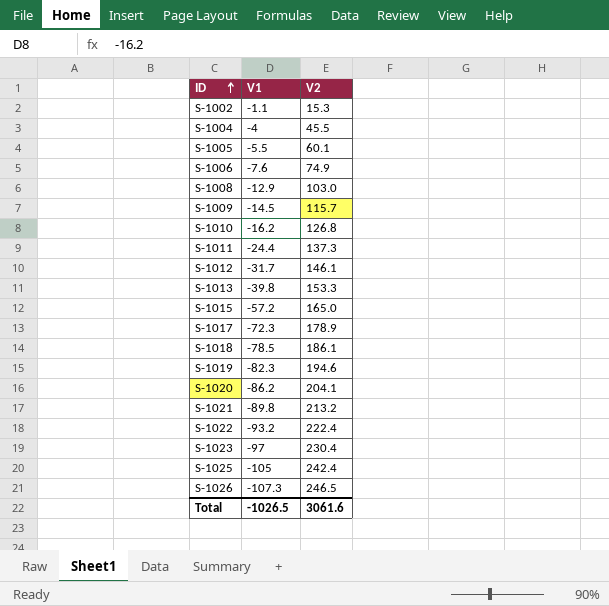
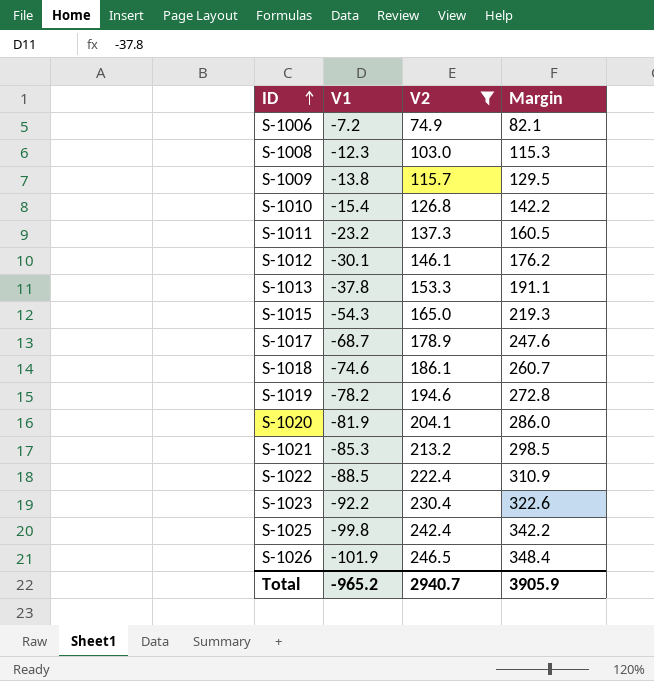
filter: none -> V2 >= 74.9
column Margin | formula: none -> [V2] - [V1]
S-1006 | V1: -7.6 -> -7.2
S-1008 | V1: -12.9 -> -12.3
S-1009 | V1: -14.5 -> -13.8
S-1010 | V1: -16.2 -> -15.4
S-1011 | V1: -24.4 -> -23.2
S-1012 | V1: -31.7 -> -30.1
S-1013 | V1: -39.8 -> -37.8
S-1015 | V1: -57.2 -> -54.3
S-1017 | V1: -72.3 -> -68.7
S-1018 | V1: -78.5 -> -74.6
S-1019 | V1: -82.3 -> -78.2
S-1020 | V1: -86.2 -> -81.9
S-1021 | V1: -89.8 -> -85.3
S-1022 | V1: -93.2 -> -88.5
S-1023 | V1: -97 -> -92.2
S-1025 | V1: -105 -> -99.8
S-1026 | V1: -107.3 -> -101.9
Total | V1: -1026.5 -> -965.2
Total | V2: 3061.6 -> 2940.7

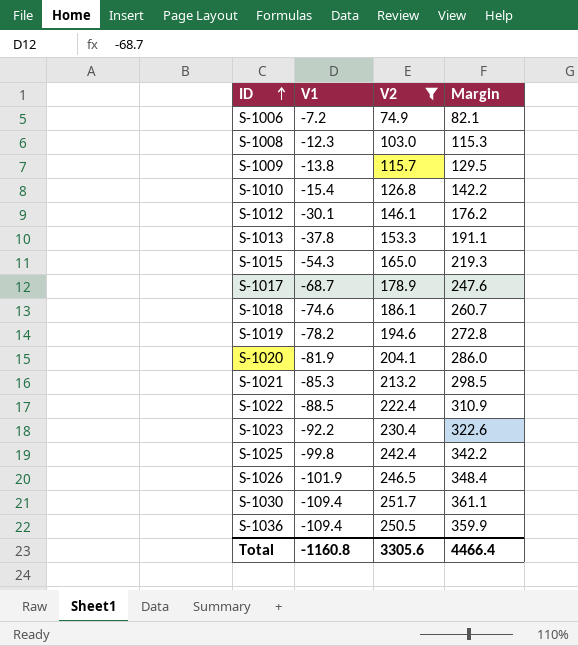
row S-1011: -23.2 | 137.3 | 160.5 -> none
row S-1030: none -> -109.4 | 251.7 | 361.1
row S-1036: none -> -109.4 | 250.5 | 359.9
Total | V1: -965.2 -> -1160.8
Total | V2: 2940.7 -> 3305.6
Total | Margin: 3905.9 -> 4466.4

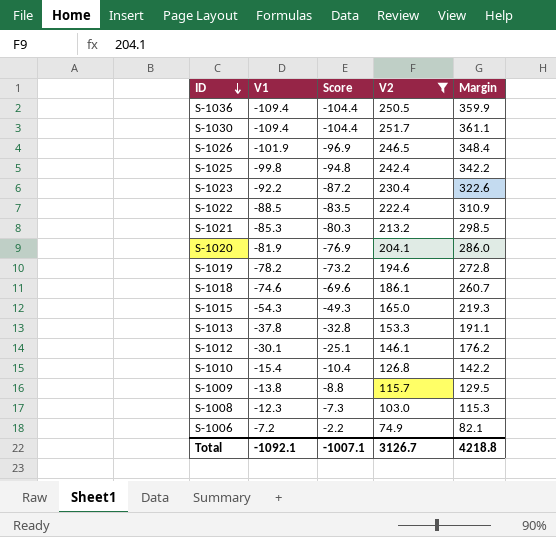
row order: ID ascending -> ID descending
column Score | formula: none -> [V1] + 5
row S-1017: -68.7 | 178.9 | 247.6 -> none
Total | V1: -1160.8 -> -1092.1
Total | V2: 3305.6 -> 3126.7
Total | Margin: 4466.4 -> 4218.8

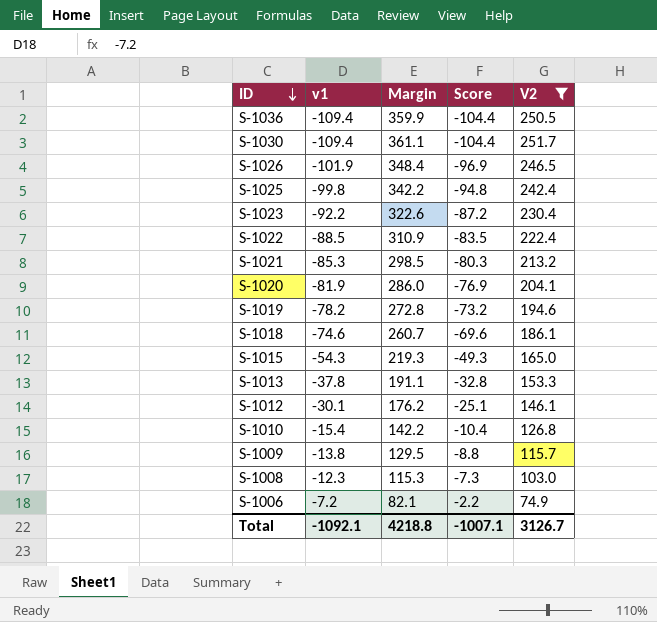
column name: V1 -> v1
column Margin | position: 5 -> 3

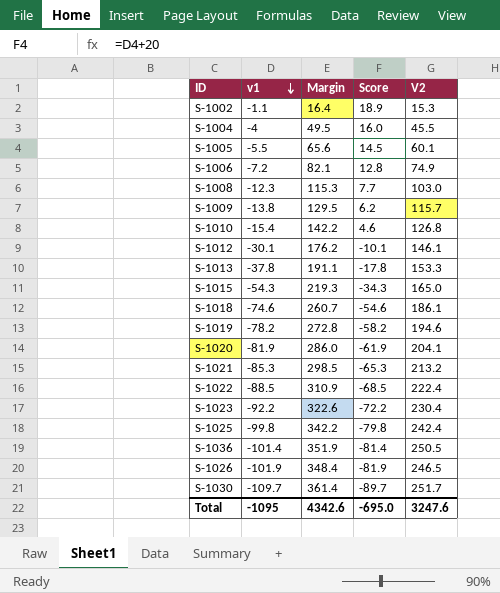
filter: V2 >= 74.9 -> none
row order: ID descending -> v1 descending
column Score | formula: [v1] + 5 -> [v1] + 20
S-1036 | v1: -109.4 -> -101.4
S-1036 | Margin: 359.9 -> 351.9
S-1030 | v1: -109.4 -> -109.7
S-1030 | Margin: 361.1 -> 361.4
Total | v1: -1092.1 -> -1095
Total | Margin: 4218.8 -> 4342.6
Total | Score: -1007.1 -> -695.0
Total | V2: 3126.7 -> 3247.6

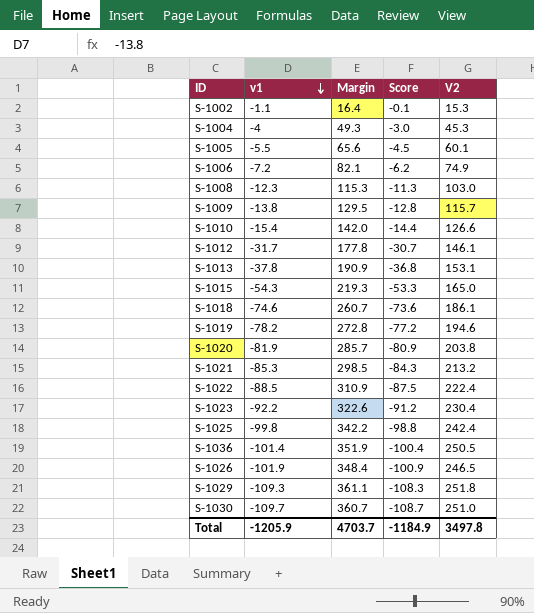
column Score | formula: [v1] + 20 -> [v1] + 1
S-1004 | Margin: 49.5 -> 49.3
S-1004 | V2: 45.5 -> 45.3
S-1010 | Margin: 142.2 -> 142.0
S-1010 | V2: 126.8 -> 126.6
S-1012 | v1: -30.1 -> -31.7
S-1012 | Margin: 176.2 -> 177.8
S-1013 | Margin: 191.1 -> 190.9
S-1013 | V2: 153.3 -> 153.1
S-1020 | Margin: 286.0 -> 285.7
S-1020 | V2: 204.1 -> 203.8
row S-1029: none -> -109.3 | 361.1 | -108.3 | 251.8
S-1030 | Margin: 361.4 -> 360.7
S-1030 | V2: 251.7 -> 251.0
Total | v1: -1095 -> -1205.9
Total | Margin: 4342.6 -> 4703.7
Total | Score: -695.0 -> -1184.9
Total | V2: 3247.6 -> 3497.8

